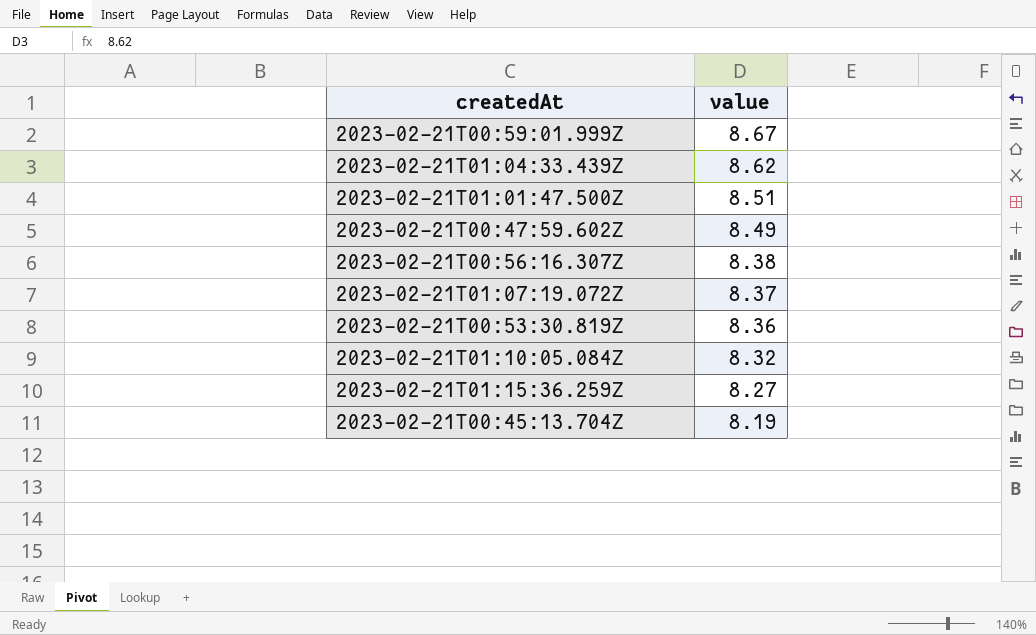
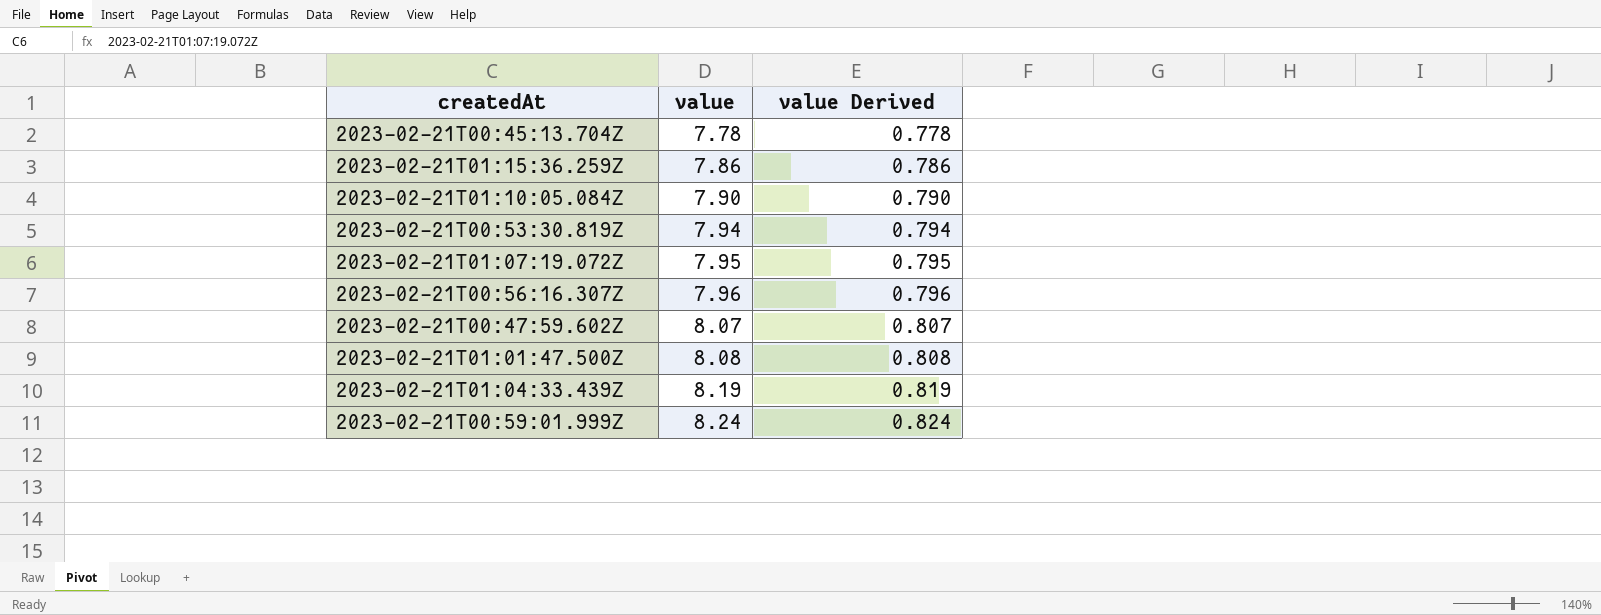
row order: value descending -> value ascending
column value Derived | formula: none -> [value] * 0.1
2023-02-21T00:45:13.704Z | value: 8.19 -> 7.78
2023-02-21T01:15:36.259Z | value: 8.27 -> 7.86
2023-02-21T01:10:05.084Z | value: 8.32 -> 7.90
2023-02-21T00:53:30.819Z | value: 8.36 -> 7.94
2023-02-21T01:07:19.072Z | value: 8.37 -> 7.95
2023-02-21T00:56:16.307Z | value: 8.38 -> 7.96
2023-02-21T00:47:59.602Z | value: 8.49 -> 8.07
2023-02-21T01:01:47.500Z | value: 8.51 -> 8.08
2023-02-21T01:04:33.439Z | value: 8.62 -> 8.19
2023-02-21T00:59:01.999Z | value: 8.67 -> 8.24

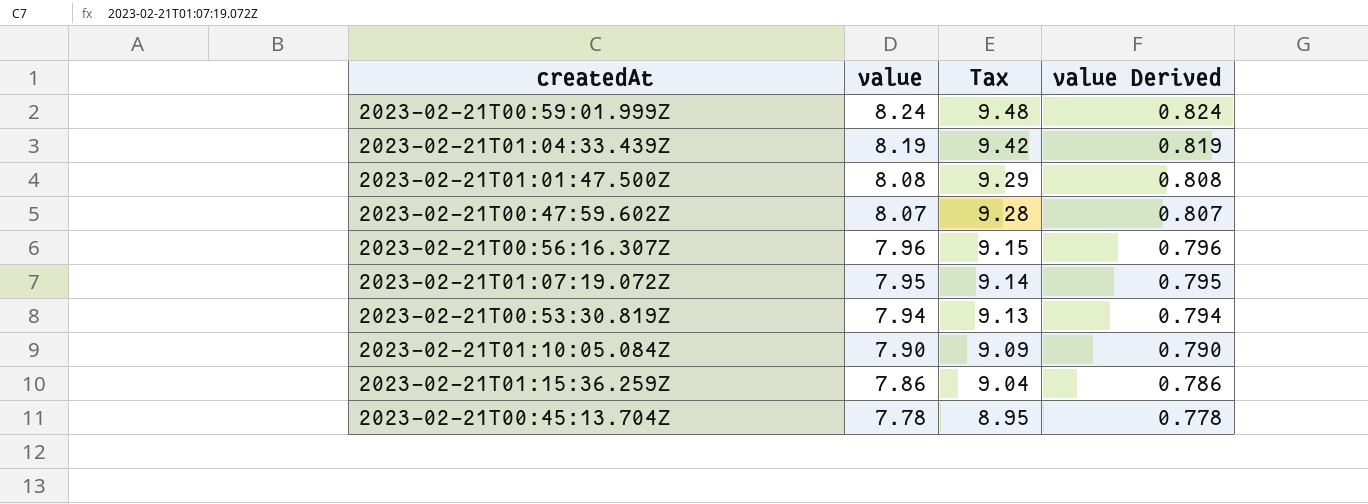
row order: value ascending -> value descending
column Tax | formula: none -> [value] * 1.15

